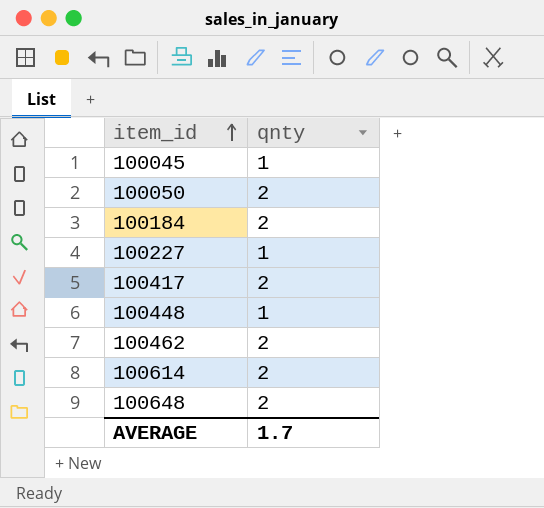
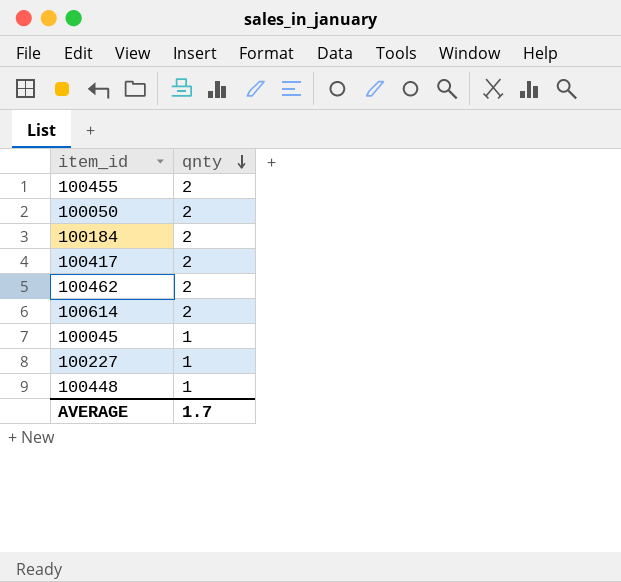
row order: item_id ascending -> qnty descending
row 100648: 2 -> none
row 100455: none -> 2

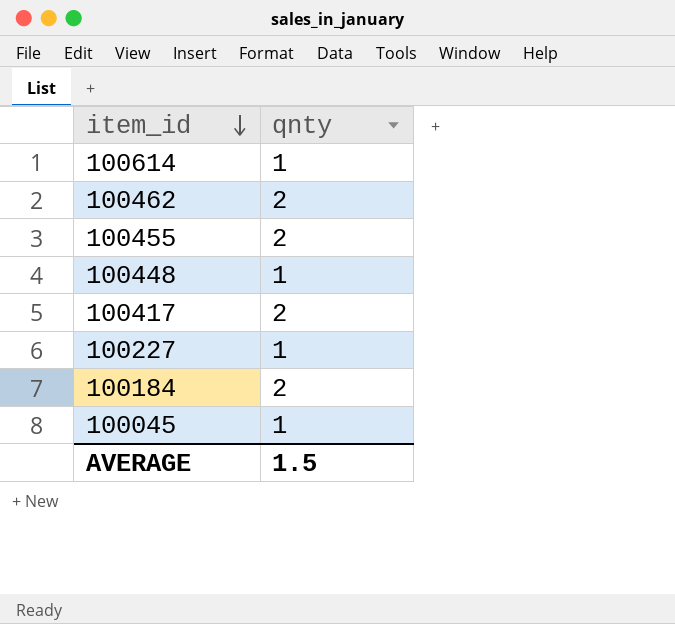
row order: qnty descending -> item_id descending
row 100050: 2 -> none
100614 | qnty: 2 -> 1
AVERAGE | qnty: 1.7 -> 1.5

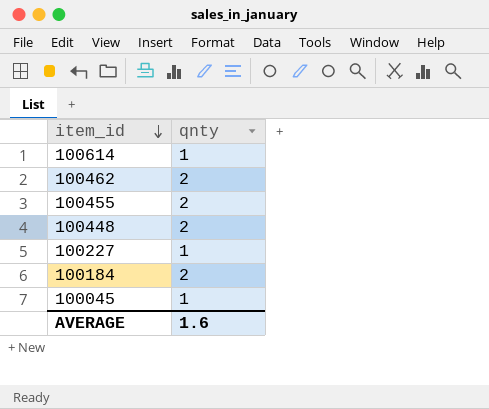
row 100417: 2 -> none
100448 | qnty: 1 -> 2
AVERAGE | qnty: 1.5 -> 1.6

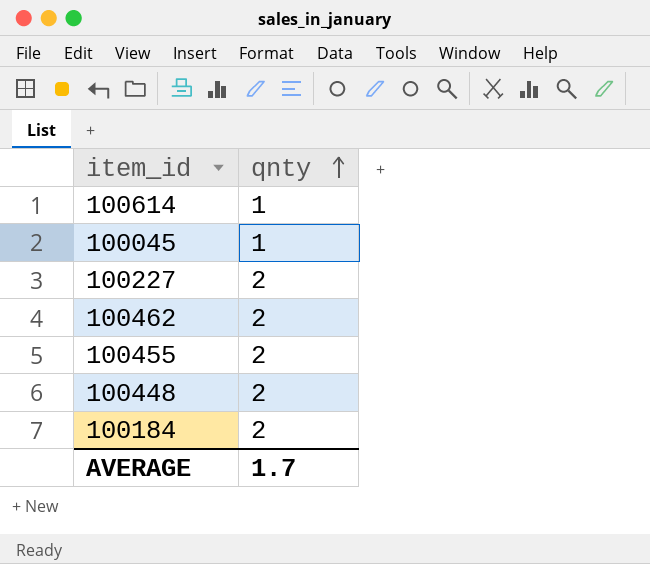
row order: item_id descending -> qnty ascending
100227 | qnty: 1 -> 2
AVERAGE | qnty: 1.6 -> 1.7

